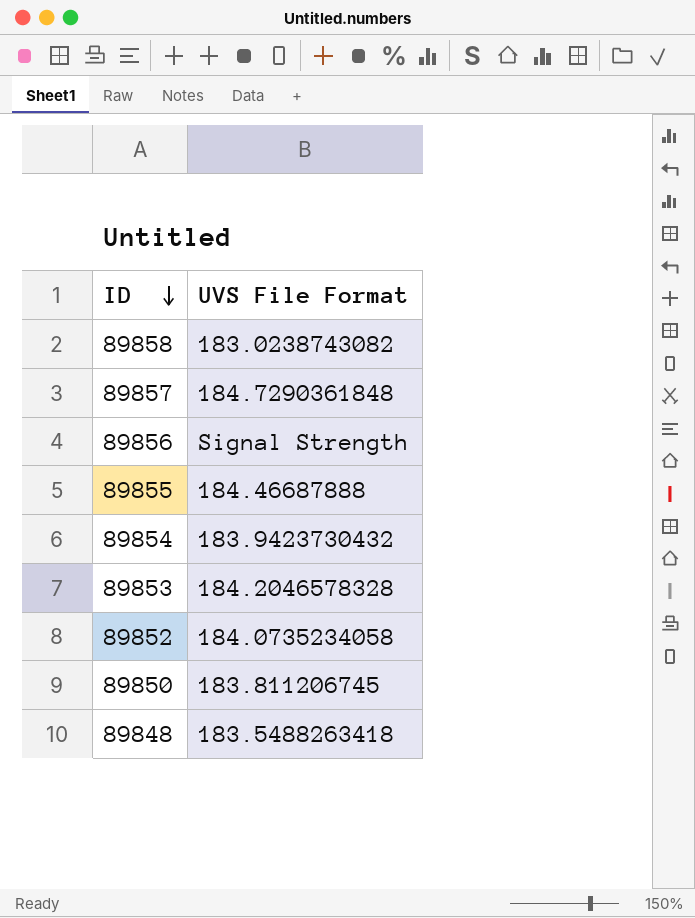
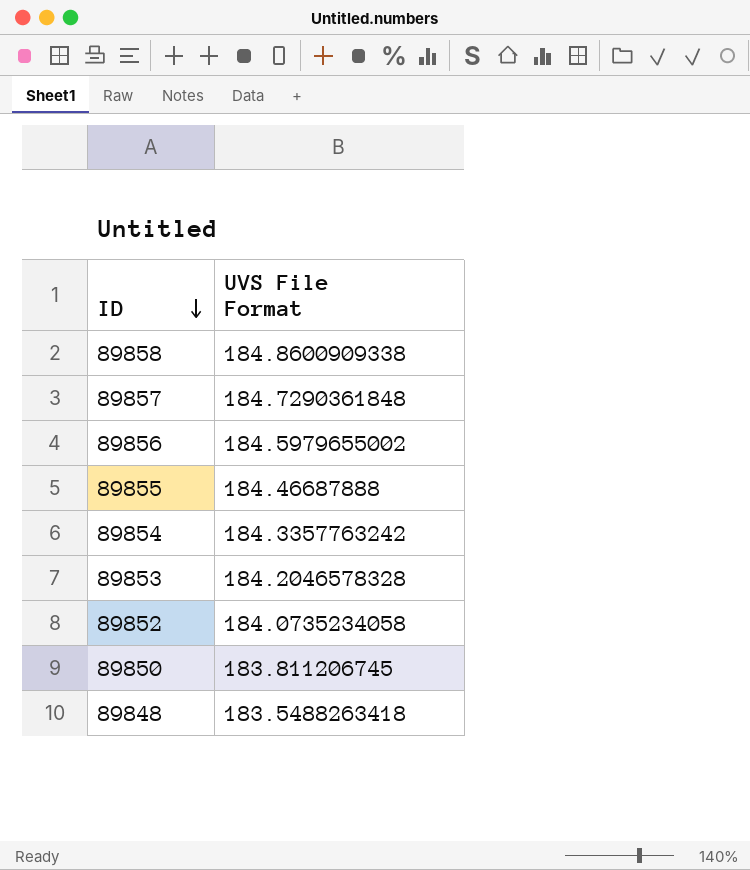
89858 | UVS File Format: 183.0238743082 -> 184.8600909338
89856 | UVS File Format: Signal Strength -> 184.5979655002
89854 | UVS File Format: 183.9423730432 -> 184.3357763242

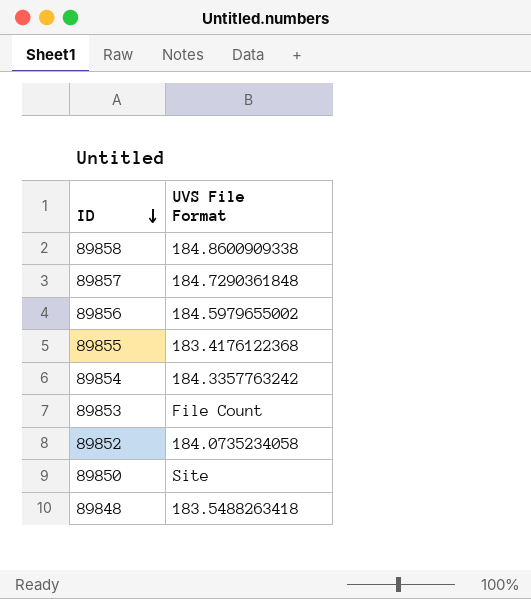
89855 | UVS File Format: 184.46687888 -> 183.4176122368
89853 | UVS File Format: 184.2046578328 -> File Count
89850 | UVS File Format: 183.811206745 -> Site

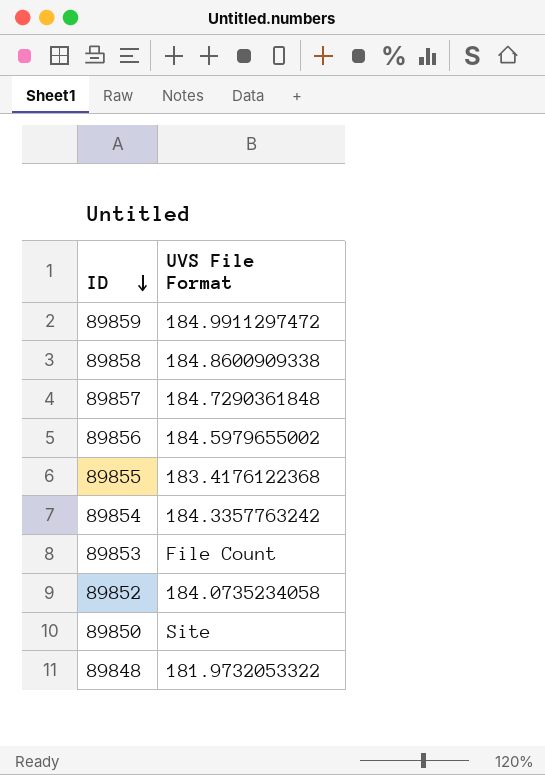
row 89859: none -> 184.9911297472
89848 | UVS File Format: 183.5488263418 -> 181.9732053322

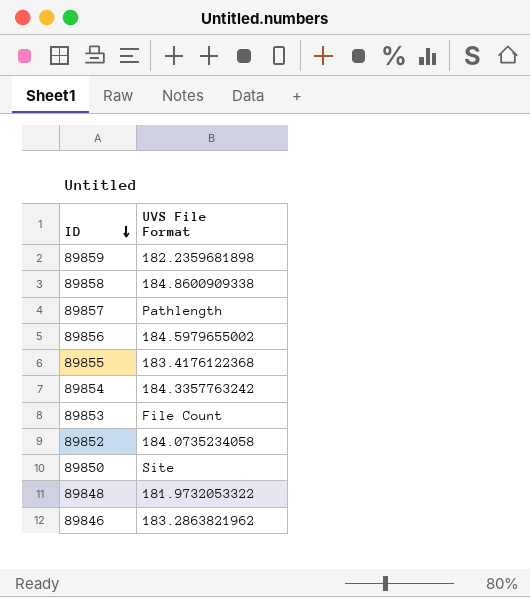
89859 | UVS File Format: 184.9911297472 -> 182.2359681898
89857 | UVS File Format: 184.7290361848 -> Pathlength
row 89846: none -> 183.2863821962

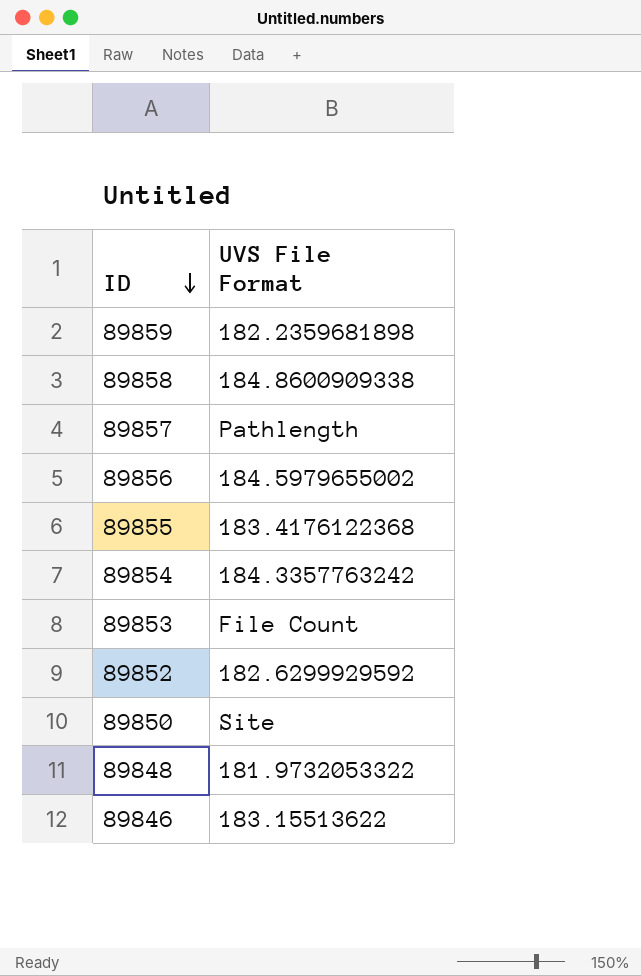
89852 | UVS File Format: 184.0735234058 -> 182.6299929592
89846 | UVS File Format: 183.2863821962 -> 183.15513622

